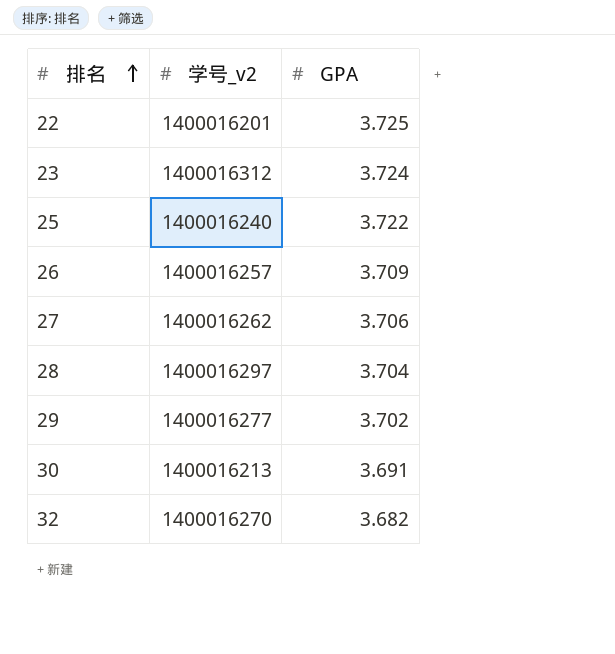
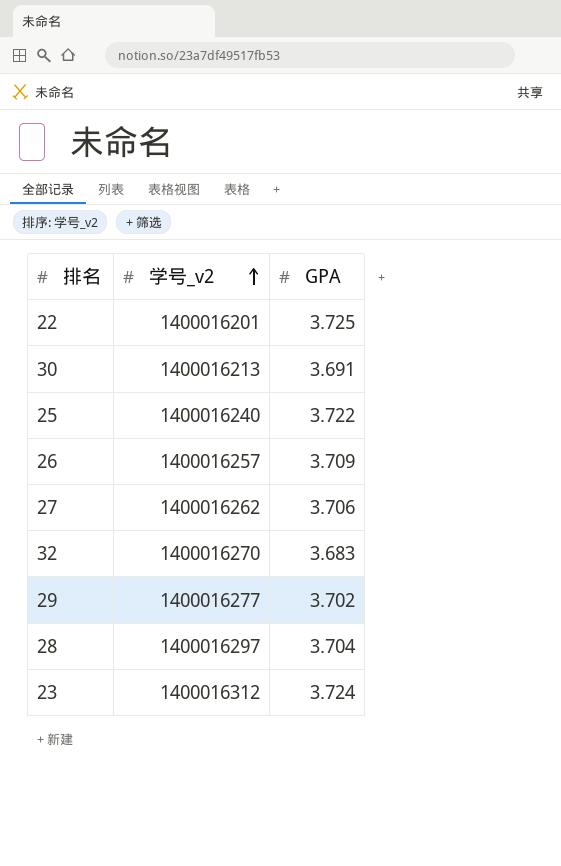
row order: 排名 ascending -> 学号_v2 ascending
32 | GPA: 3.682 -> 3.683

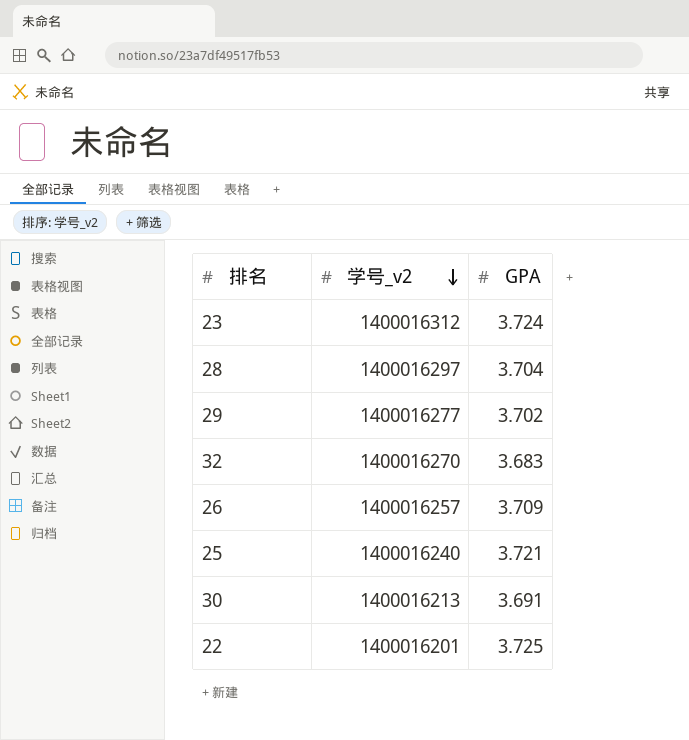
row order: 学号_v2 ascending -> 学号_v2 descending
row 27: 1400016262 | 3.706 -> none
25 | GPA: 3.722 -> 3.721

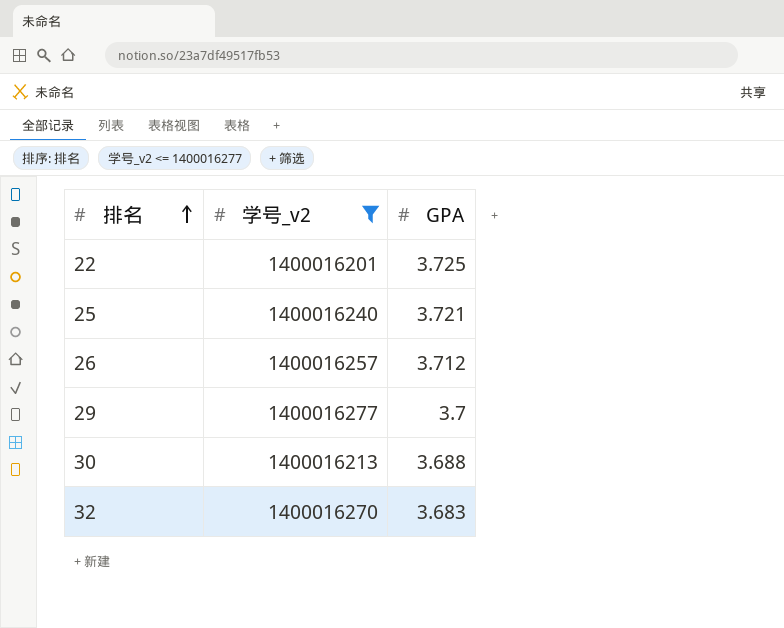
filter: none -> 学号_v2 <= 1400016277
row order: 学号_v2 descending -> 排名 ascending
26 | GPA: 3.709 -> 3.712
29 | GPA: 3.702 -> 3.7
30 | GPA: 3.691 -> 3.688

